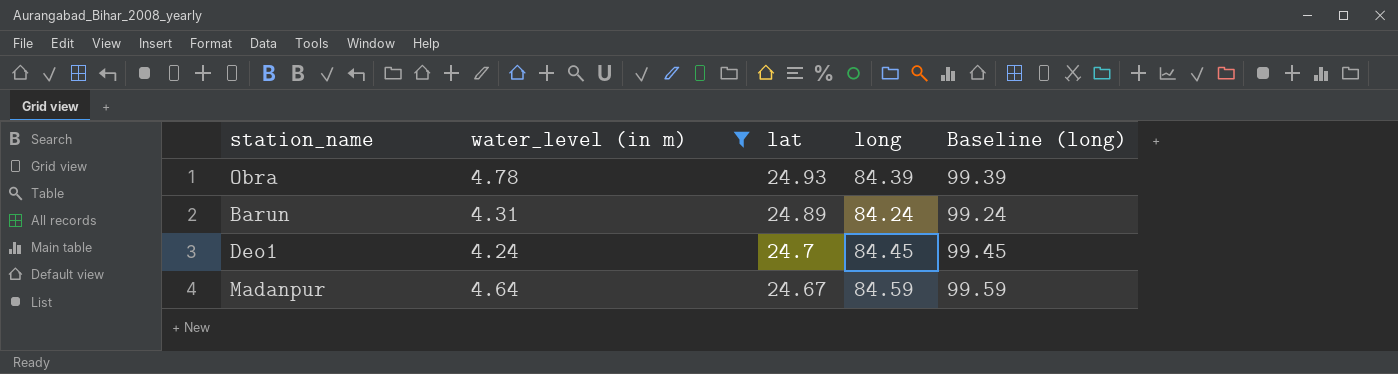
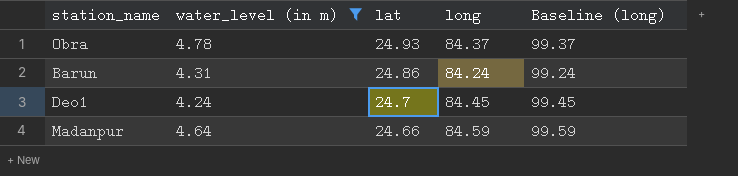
Obra | long: 84.39 -> 84.37
Obra | Baseline (long): 99.39 -> 99.37
Barun | lat: 24.89 -> 24.86
Madanpur | lat: 24.67 -> 24.66

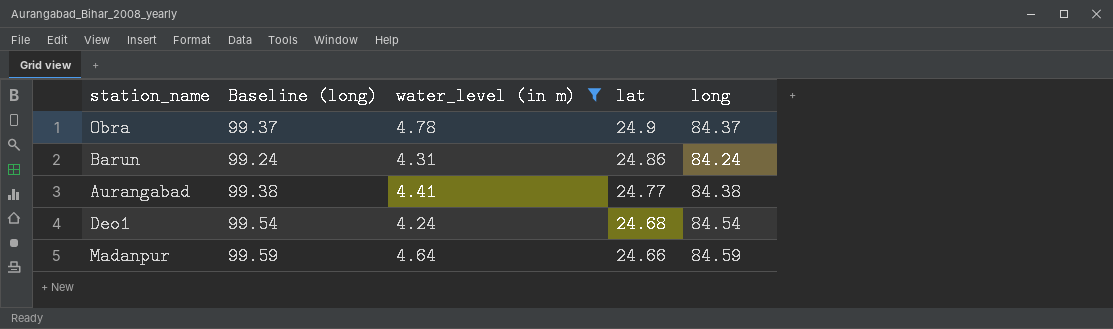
column Baseline (long) | position: 5 -> 2
Obra | lat: 24.93 -> 24.9
row Aurangabad: none -> 99.38 | 4.41 | 24.77 | 84.38
Deo1 | Baseline (long): 99.45 -> 99.54
Deo1 | lat: 24.7 -> 24.68
Deo1 | long: 84.45 -> 84.54

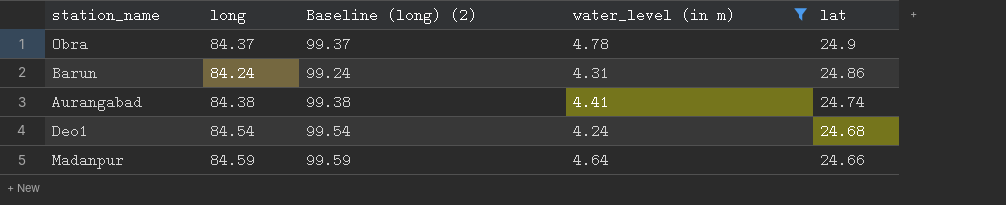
column long | position: 5 -> 2
column name: Baseline (long) -> Baseline (long) (2)
Aurangabad | lat: 24.77 -> 24.74

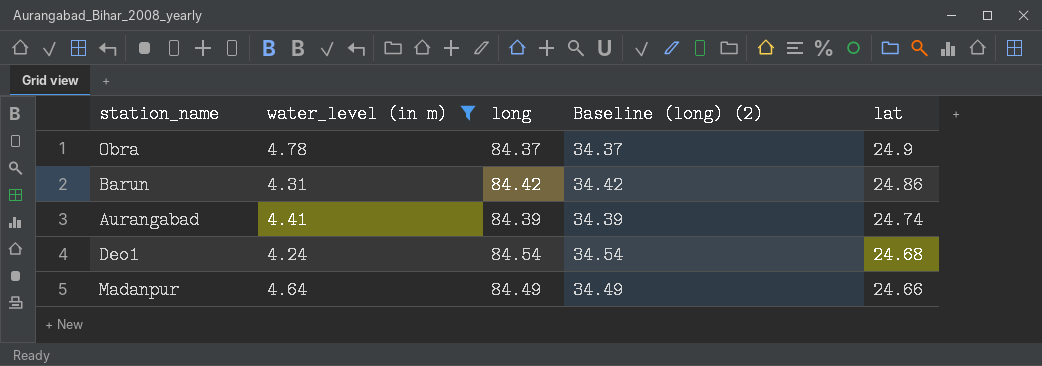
column water_level (in m) | position: 4 -> 2
column Baseline (long) (2) | formula: [long] + 15 -> [long] - 50
Barun | long: 84.24 -> 84.42
Aurangabad | long: 84.38 -> 84.39
Madanpur | long: 84.59 -> 84.49

